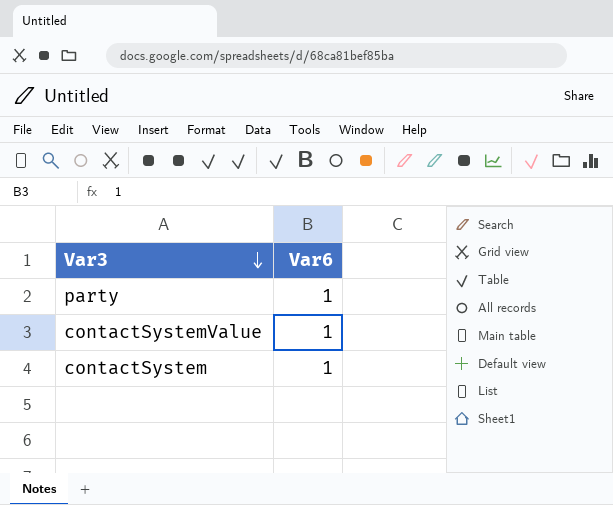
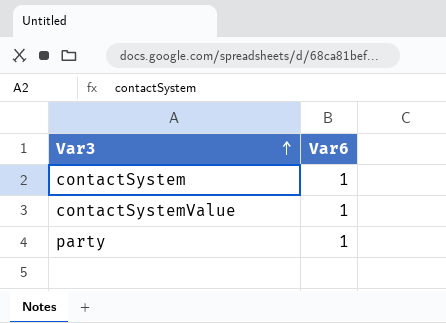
row order: Var3 descending -> Var3 ascending

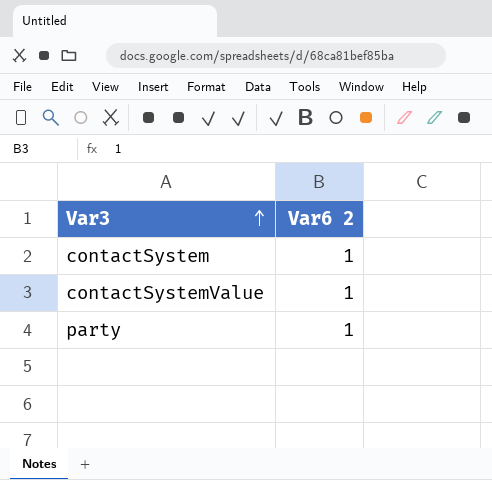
column name: Var6 -> Var6 2

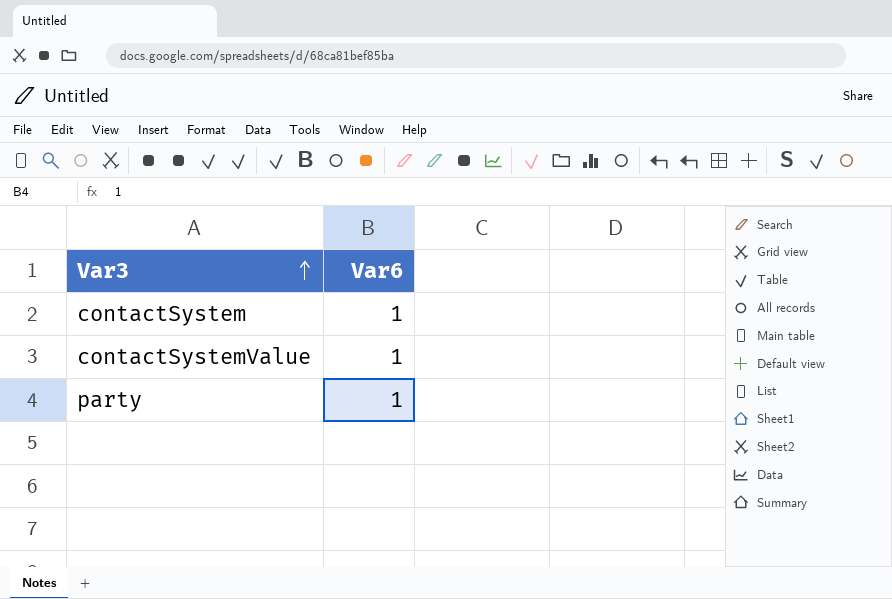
column name: Var6 2 -> Var6

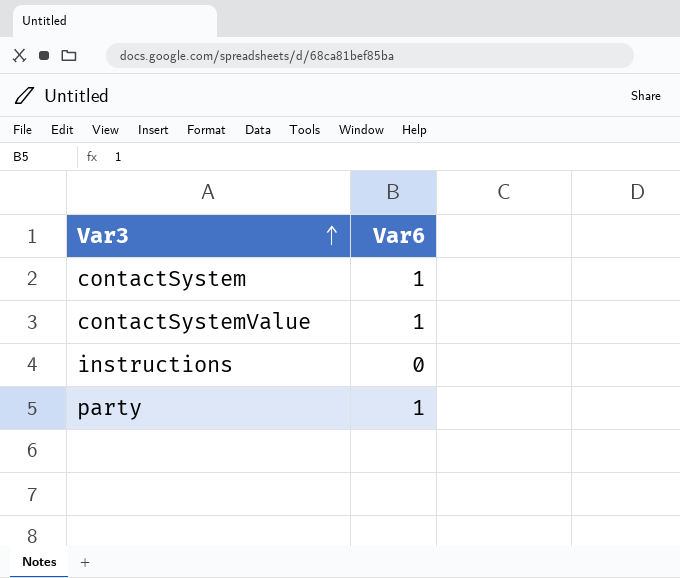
row instructions: none -> 0

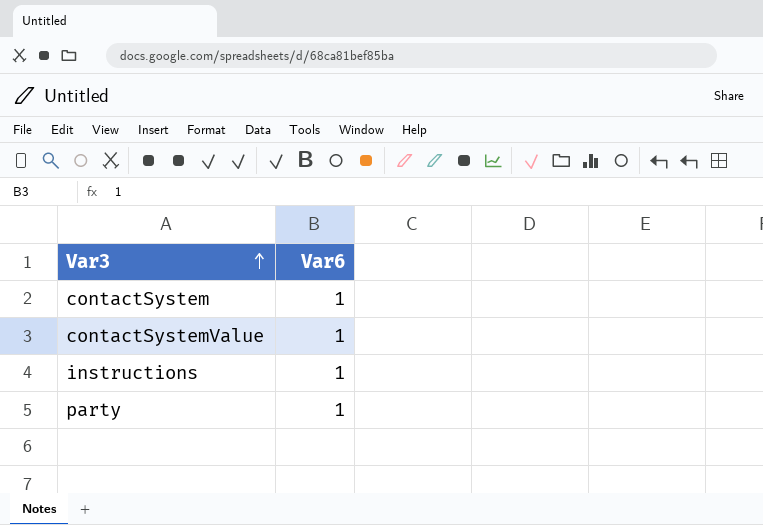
instructions | Var6: 0 -> 1

